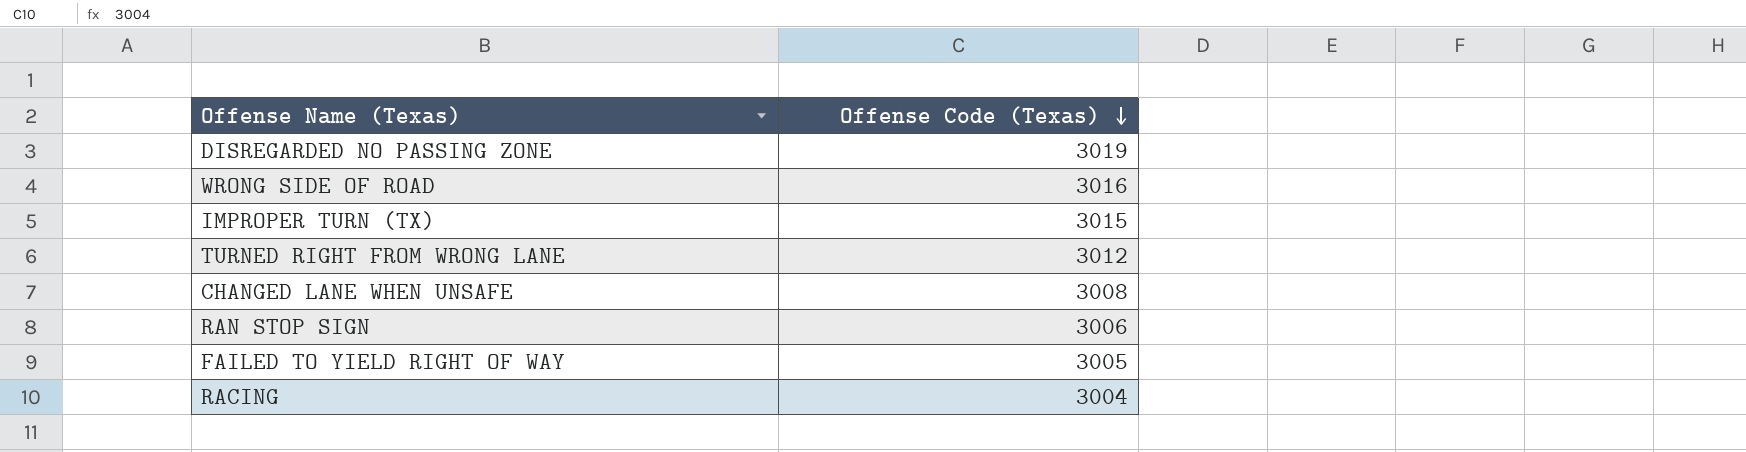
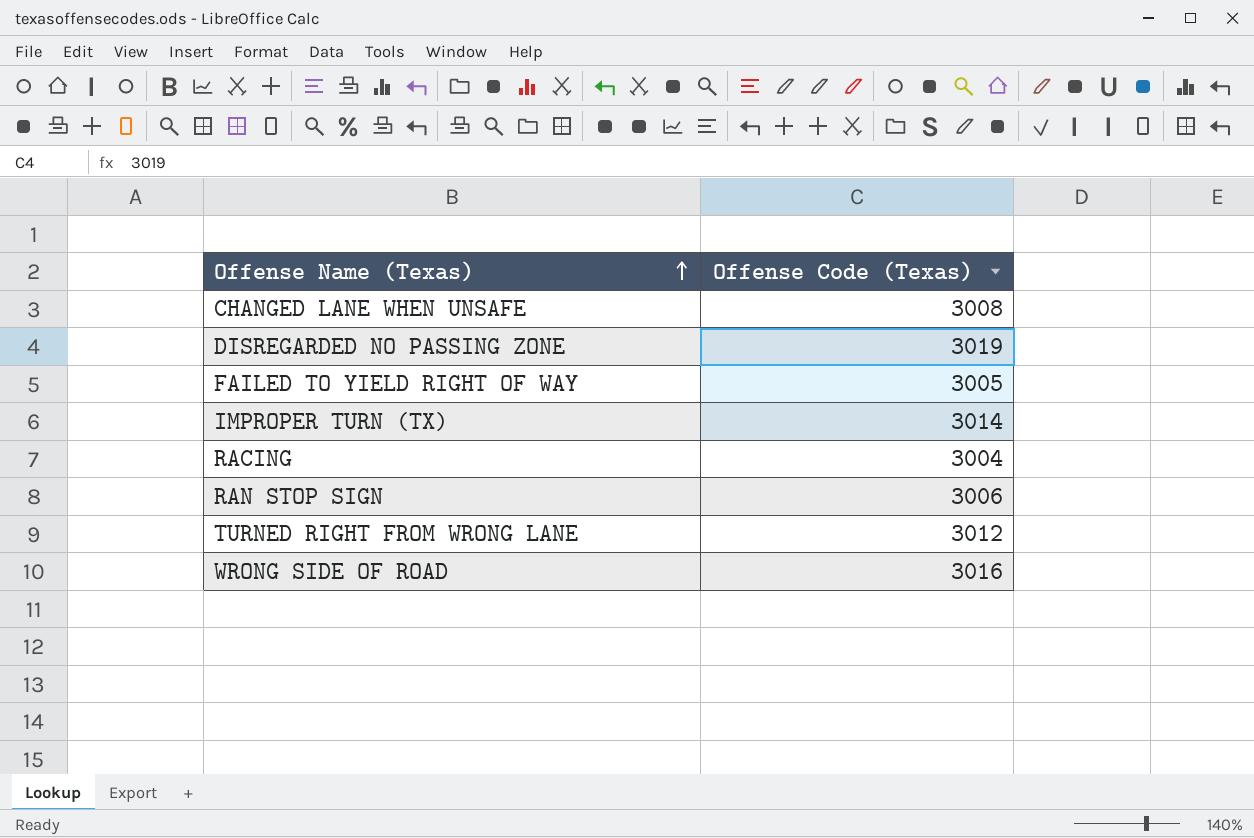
row order: Offense Code (Texas) descending -> Offense Name (Texas) ascending
IMPROPER TURN (TX) | Offense Code (Texas): 3015 -> 3014

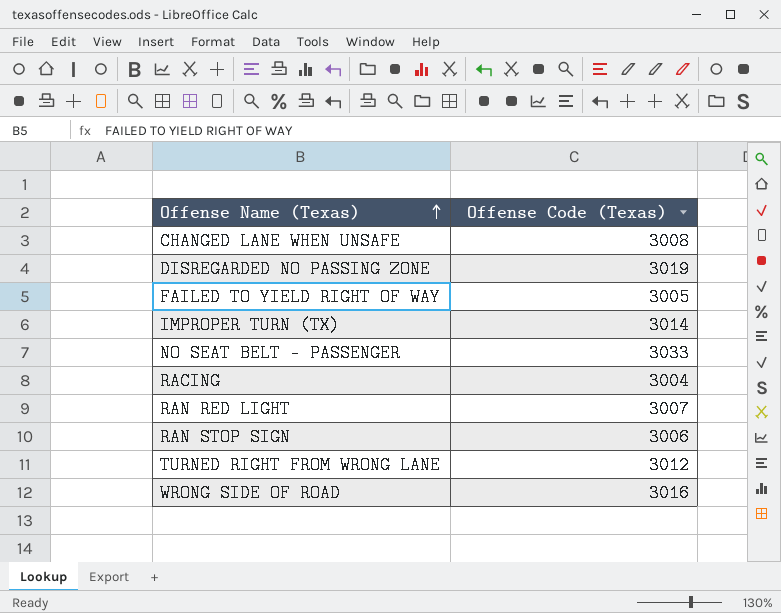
row NO SEAT BELT - PASSENGER: none -> 3033
row RAN RED LIGHT: none -> 3007

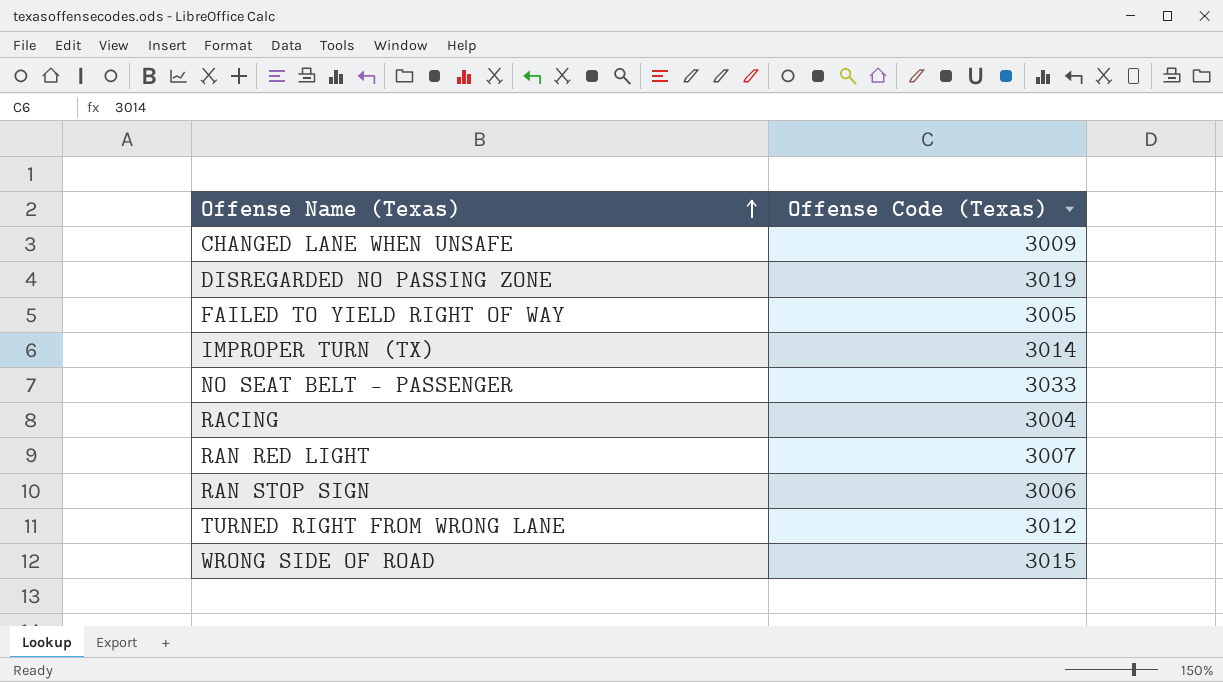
CHANGED LANE WHEN UNSAFE | Offense Code (Texas): 3008 -> 3009
WRONG SIDE OF ROAD | Offense Code (Texas): 3016 -> 3015

